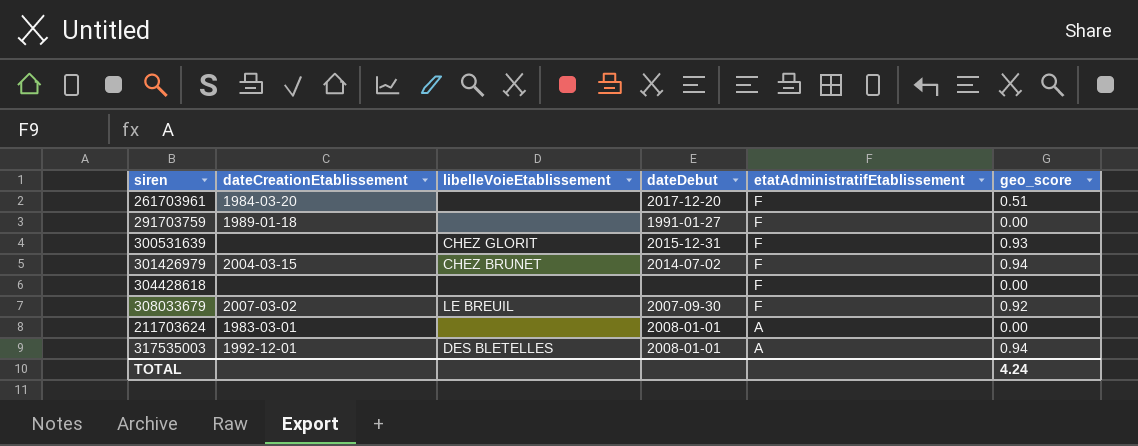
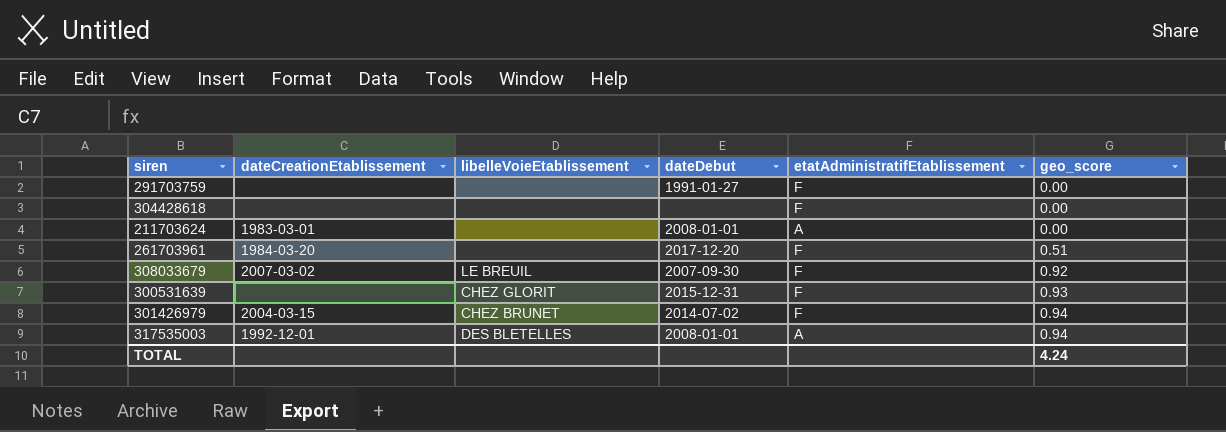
row order: etatAdministratifEtablissement descending -> geo_score ascending
291703759 | dateCreationEtablissement: 1989-01-18 -> none

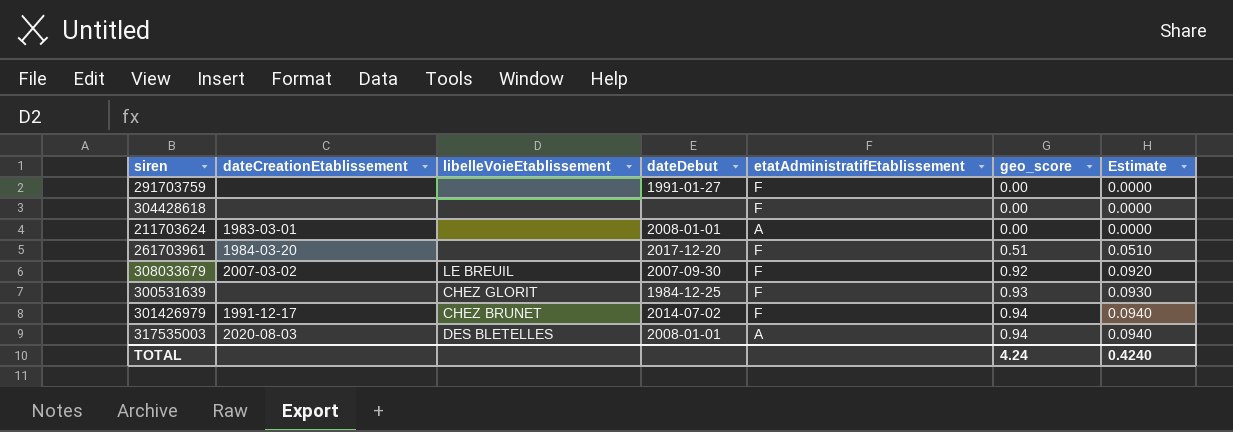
column Estimate | formula: none -> [geo_score] * 0.1
300531639 | dateDebut: 2015-12-31 -> 1984-12-25
301426979 | dateCreationEtablissement: 2004-03-15 -> 1991-12-17
317535003 | dateCreationEtablissement: 1992-12-01 -> 2020-08-03

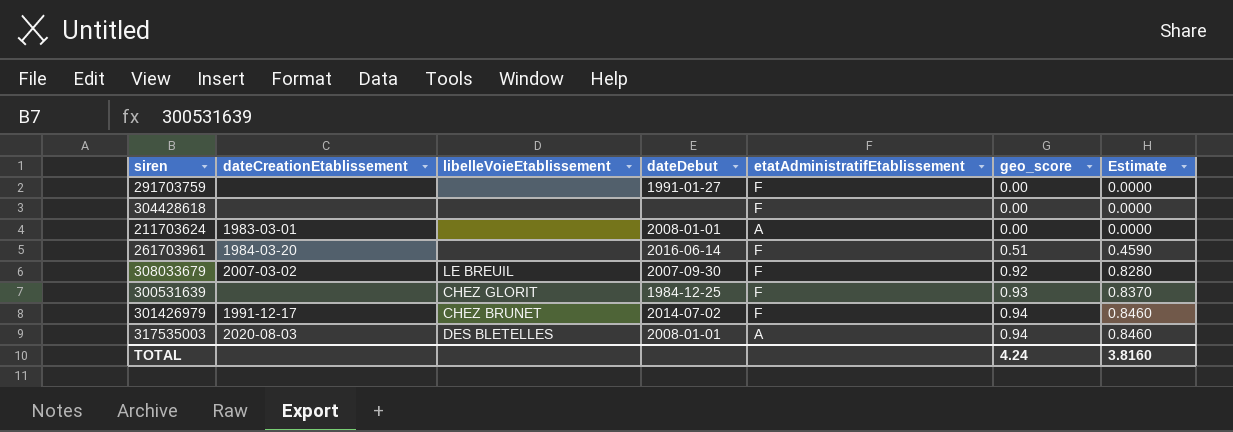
column Estimate | formula: [geo_score] * 0.1 -> [geo_score] * 0.9
261703961 | dateDebut: 2017-12-20 -> 2016-06-14
TOTAL | Estimate: 0.4240 -> 3.8160

